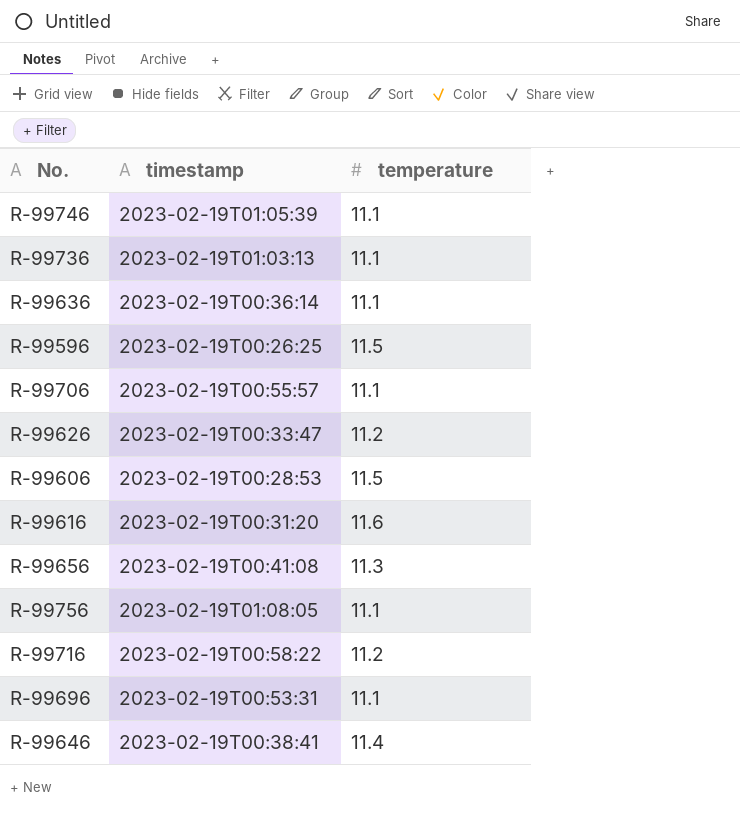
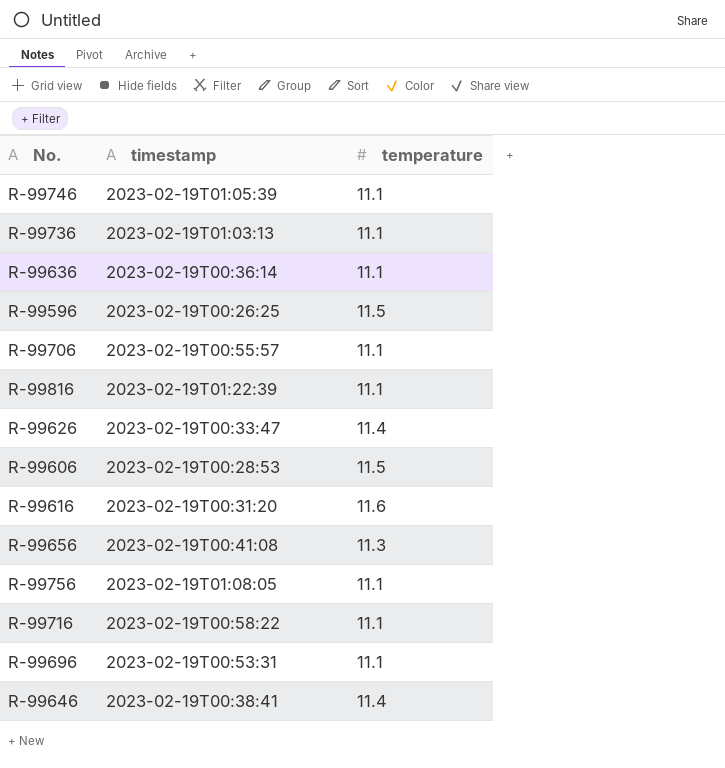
row R-99816: none -> 2023-02-19T01:22:39 | 11.1
R-99626 | temperature: 11.2 -> 11.4
R-99716 | temperature: 11.2 -> 11.1

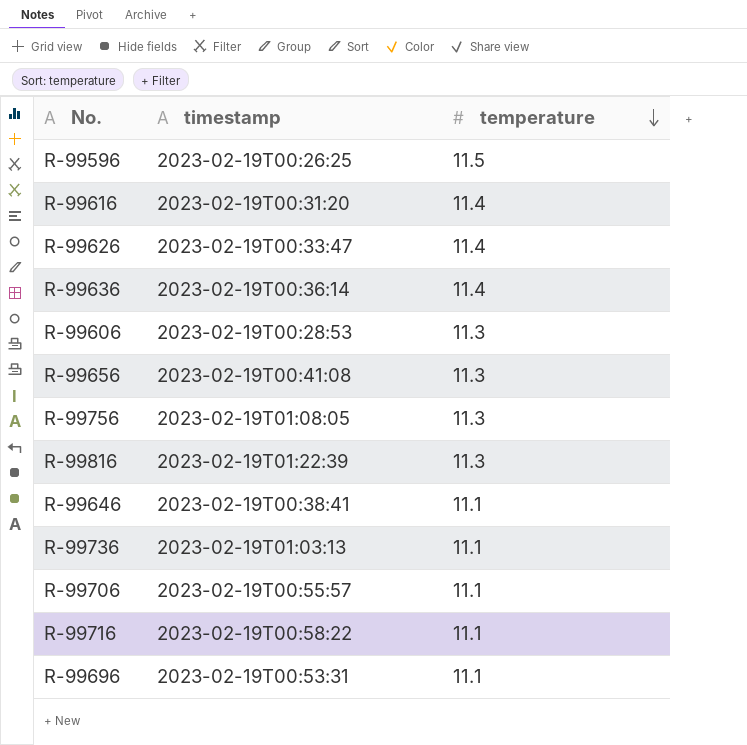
row order: none -> temperature descending
row R-99746: 2023-02-19T01:05:39 | 11.1 -> none
R-99616 | temperature: 11.6 -> 11.4
R-99636 | temperature: 11.1 -> 11.4
R-99606 | temperature: 11.5 -> 11.3
R-99756 | temperature: 11.1 -> 11.3
R-99816 | temperature: 11.1 -> 11.3
R-99646 | temperature: 11.4 -> 11.1

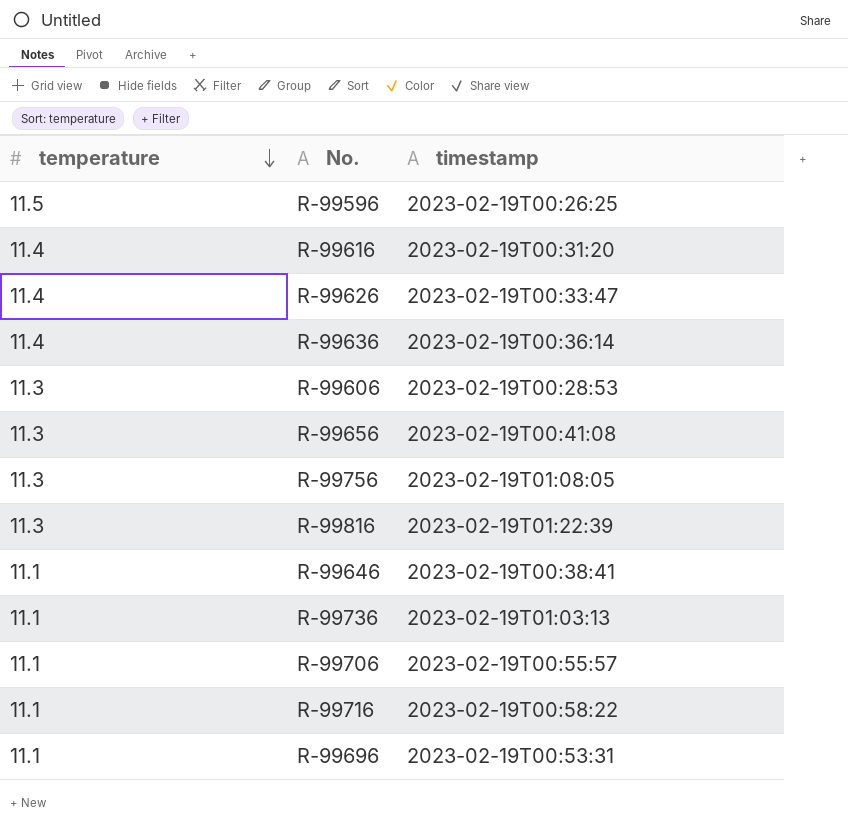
column temperature | position: 3 -> 1

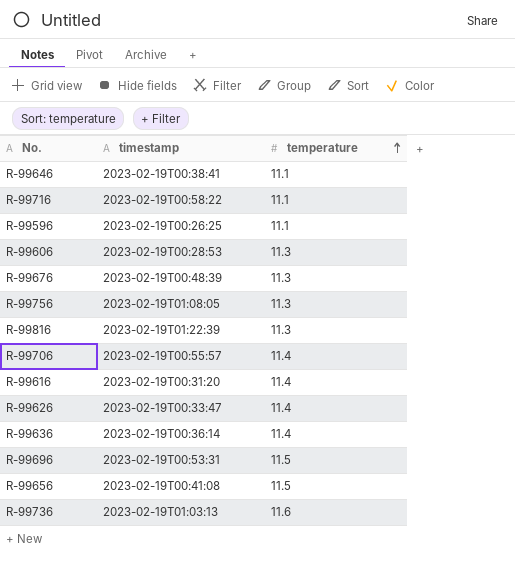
row order: temperature descending -> temperature ascending
column temperature | position: 1 -> 3
R-99596 | temperature: 11.5 -> 11.1
row R-99676: none -> 2023-02-19T00:48:39 | 11.3
R-99706 | temperature: 11.1 -> 11.4
R-99696 | temperature: 11.1 -> 11.5
R-99656 | temperature: 11.3 -> 11.5
R-99736 | temperature: 11.1 -> 11.6

